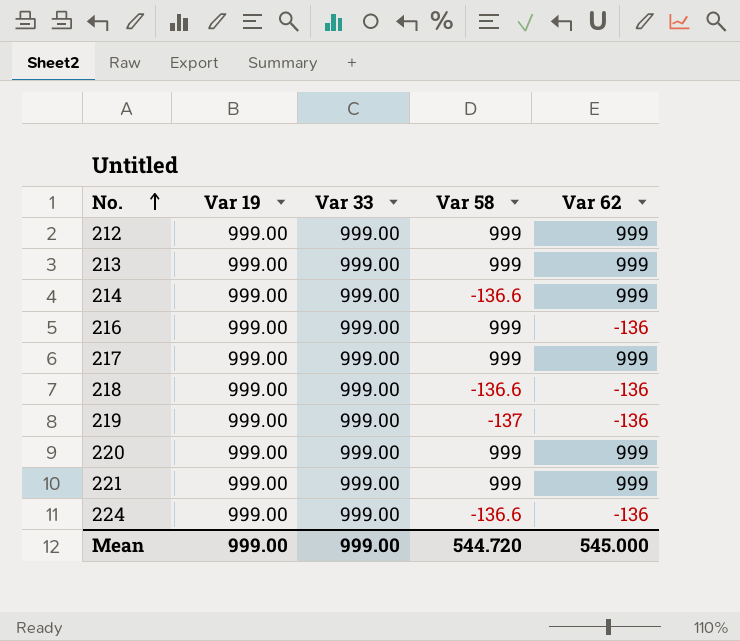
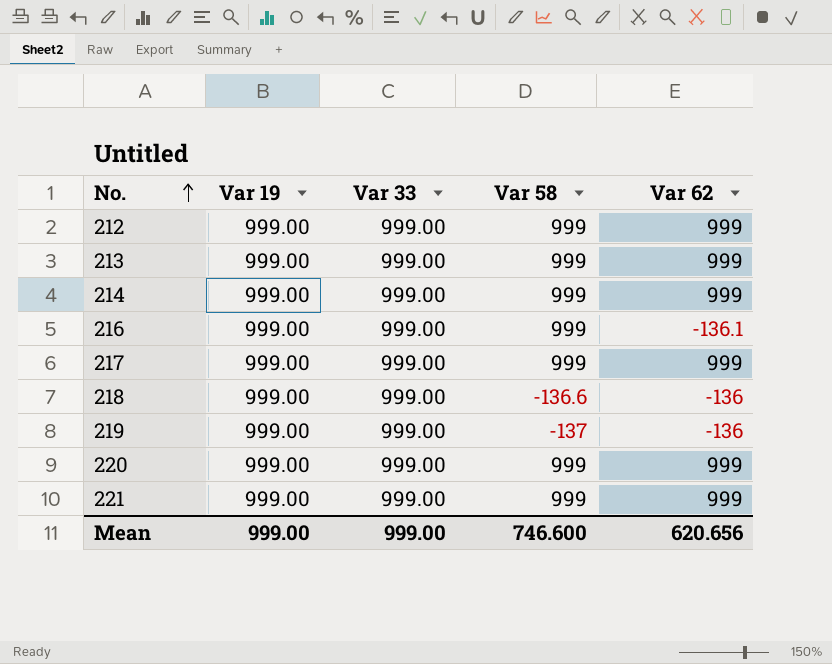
row 224: 999.00 | 999.00 | -136.6 | -136 -> none
214 | Var 58: -136.6 -> 999
216 | Var 62: -136 -> -136.1
Mean | Var 58: 544.720 -> 746.600
Mean | Var 62: 545.000 -> 620.656

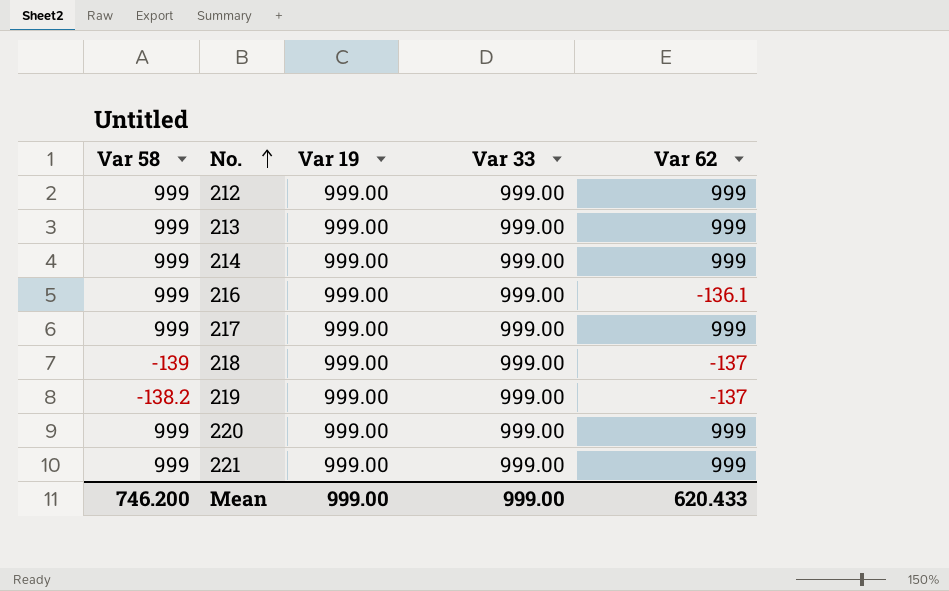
column Var 58 | position: 4 -> 1
218 | Var 58: -136.6 -> -139
218 | Var 62: -136 -> -137
219 | Var 58: -137 -> -138.2
219 | Var 62: -136 -> -137
Mean | Var 58: 746.600 -> 746.200
Mean | Var 62: 620.656 -> 620.433

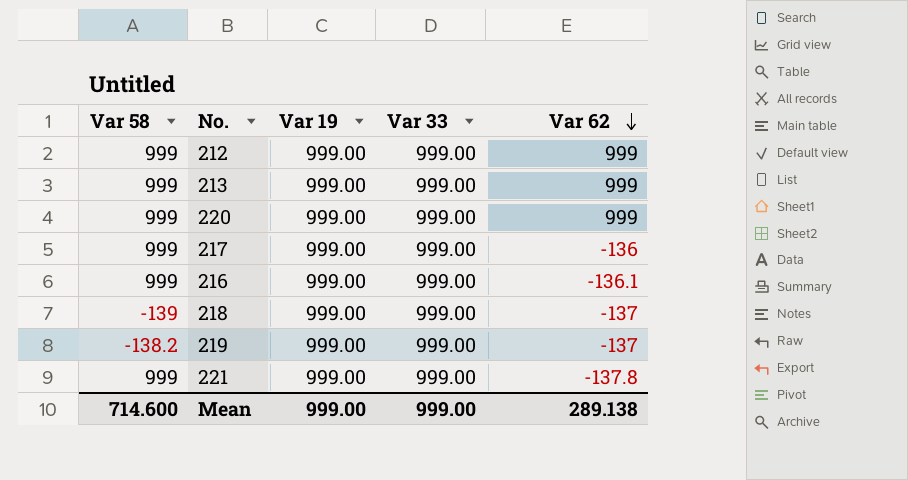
row order: No. ascending -> Var 62 descending
row 214: 999 | 999.00 | 999.00 | 999 -> none
217 | Var 62: 999 -> -136
221 | Var 62: 999 -> -137.8
Mean | Var 58: 746.200 -> 714.600
Mean | Var 62: 620.433 -> 289.138

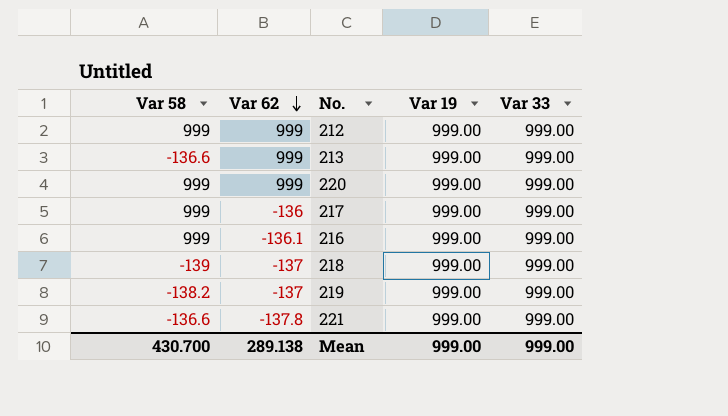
column Var 62 | position: 5 -> 2
213 | Var 58: 999 -> -136.6
221 | Var 58: 999 -> -136.6
Mean | Var 58: 714.600 -> 430.700

